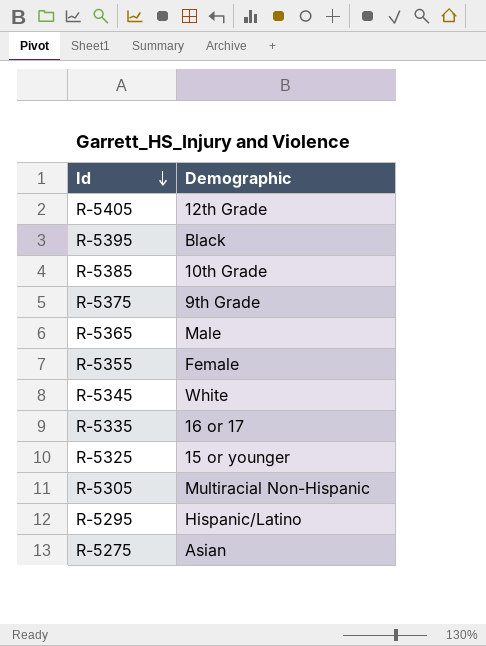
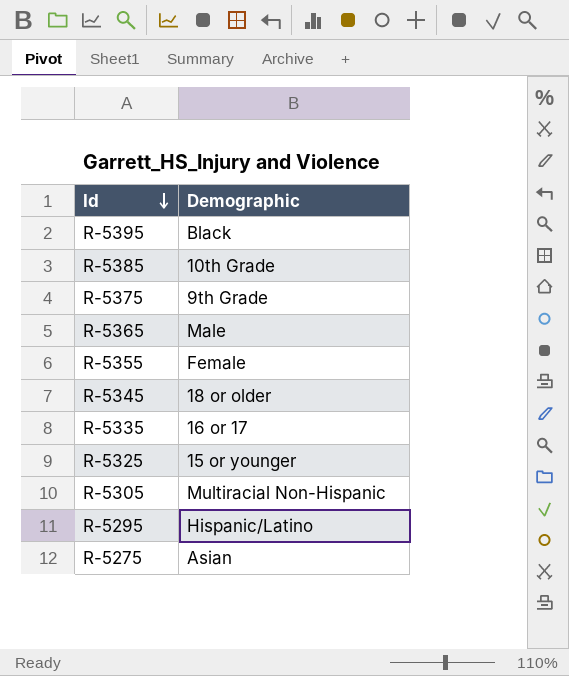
row R-5405: 12th Grade -> none
R-5345 | Demographic: White -> 18 or older

